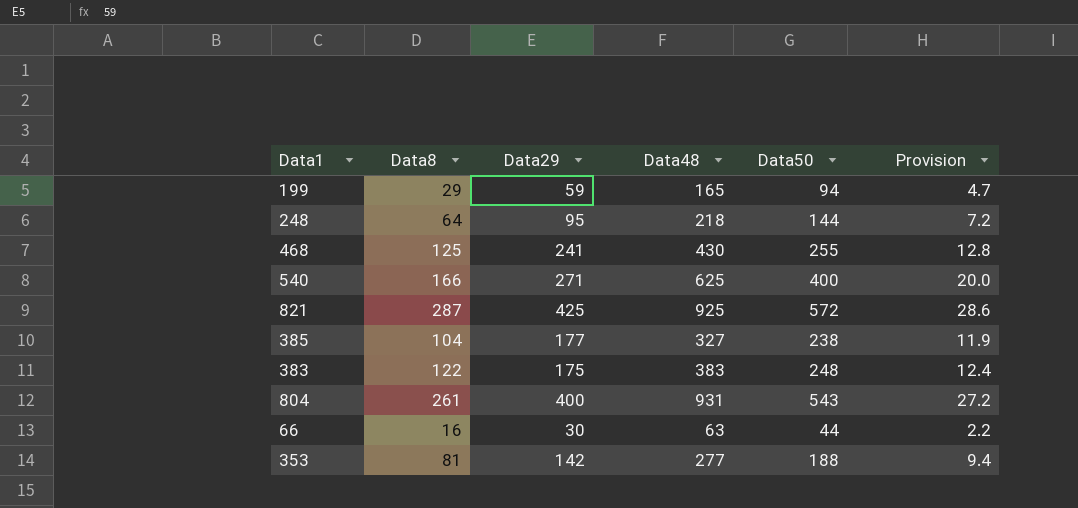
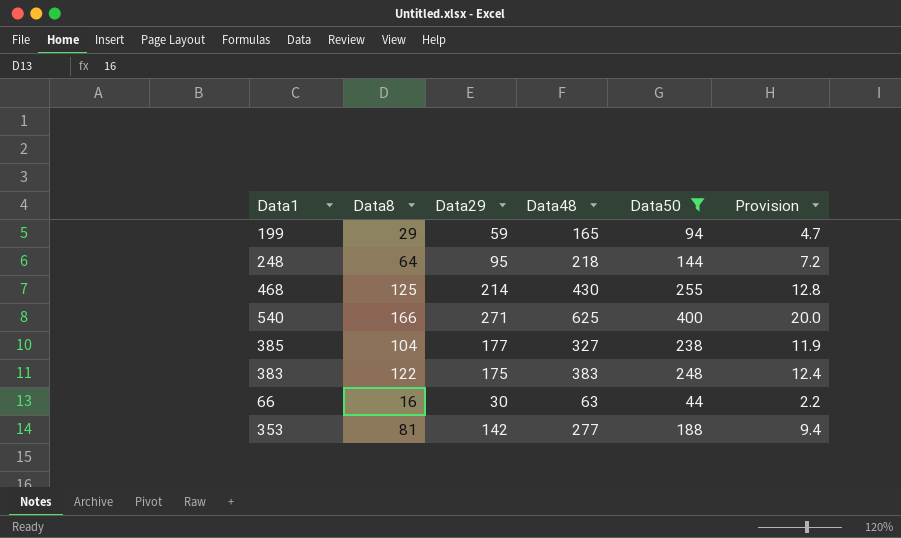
filter: none -> Data50 <= 400
468 | Data29: 241 -> 214

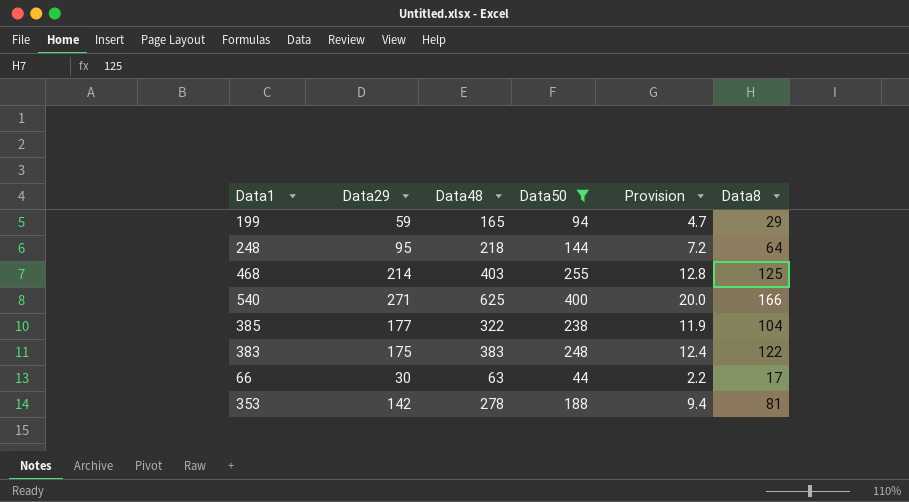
column Data8 | position: 2 -> 6
468 | Data48: 430 -> 403
385 | Data48: 327 -> 322
66 | Data8: 16 -> 17
353 | Data48: 277 -> 278

